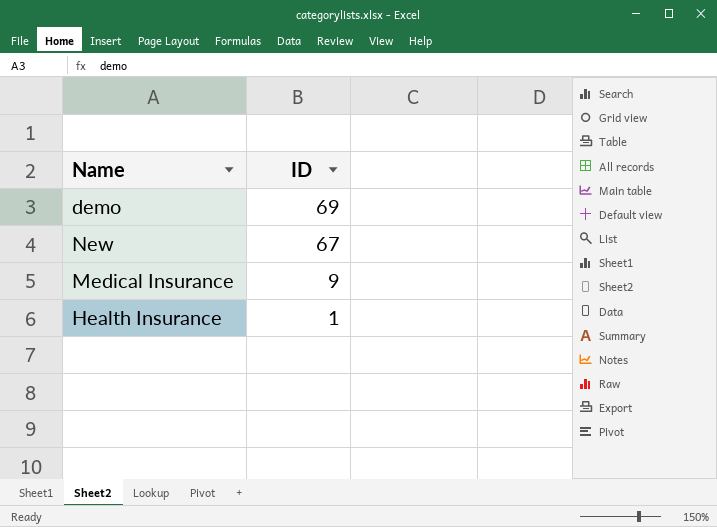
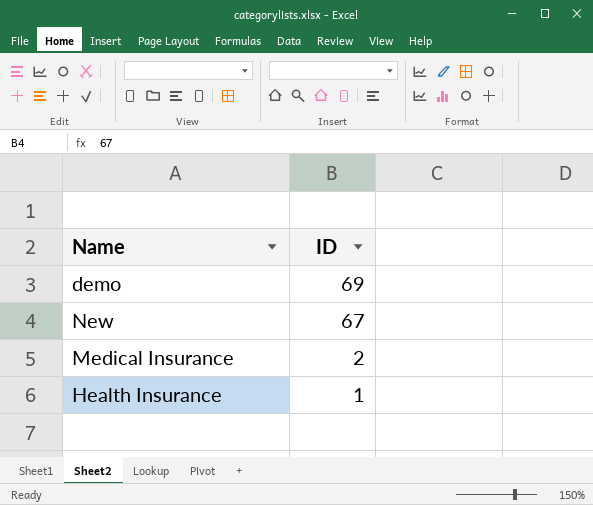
Medical Insurance | ID: 9 -> 2

